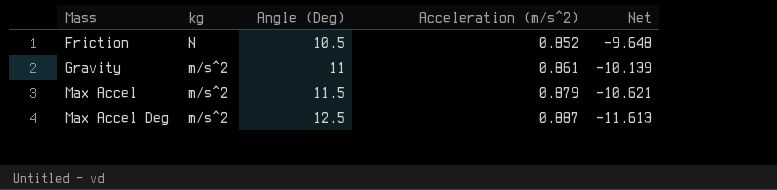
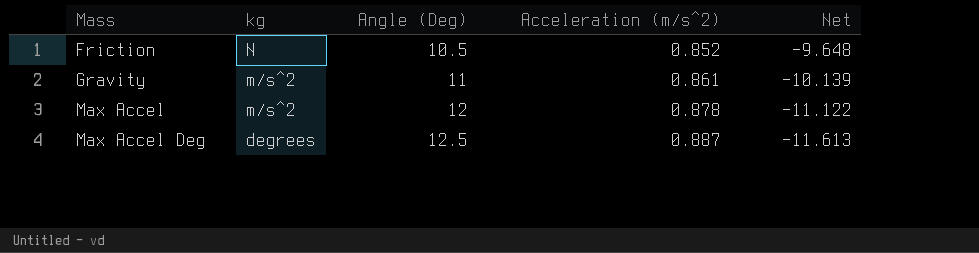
Max Accel | Angle (Deg): 11.5 -> 12
Max Accel | Acceleration (m/s^2): 0.879 -> 0.878
Max Accel | Net: -10.621 -> -11.122
Max Accel Deg | kg: m/s^2 -> degrees

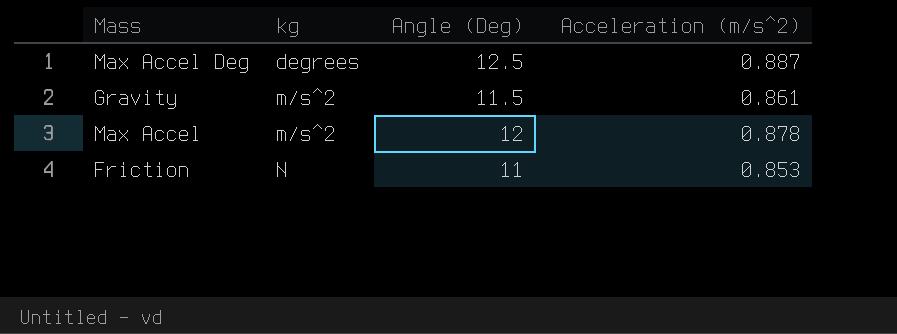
row order: Mass ascending -> kg ascending
column Net | formula: [Acceleration (m/s^2)] - [Angle (Deg)] -> none
Gravity | Angle (Deg): 11 -> 11.5
Friction | Angle (Deg): 10.5 -> 11
Friction | Acceleration (m/s^2): 0.852 -> 0.853

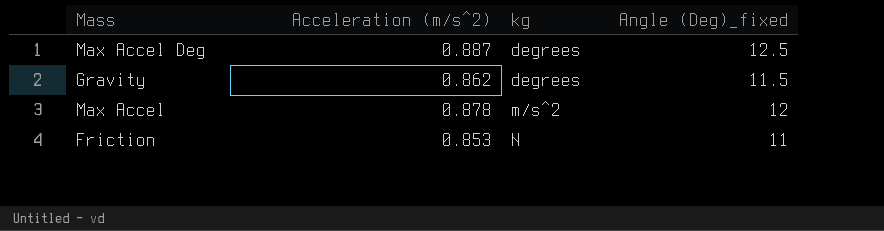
column Acceleration (m/s^2) | position: 4 -> 2
column name: Angle (Deg) -> Angle (Deg)_fixed
Gravity | Acceleration (m/s^2): 0.861 -> 0.862
Gravity | kg: m/s^2 -> degrees

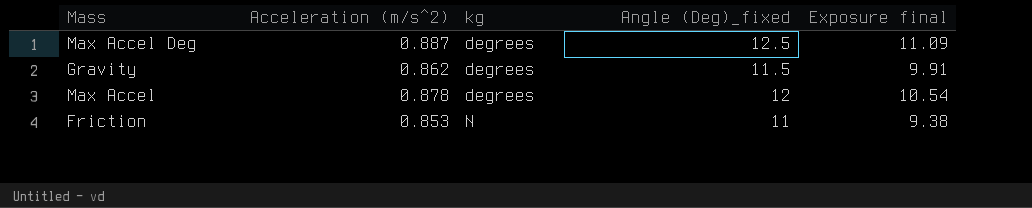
column Exposure final | formula: none -> [Acceleration (m/s^2)] * [Angle (Deg)_fixed]
Max Accel | kg: m/s^2 -> degrees

